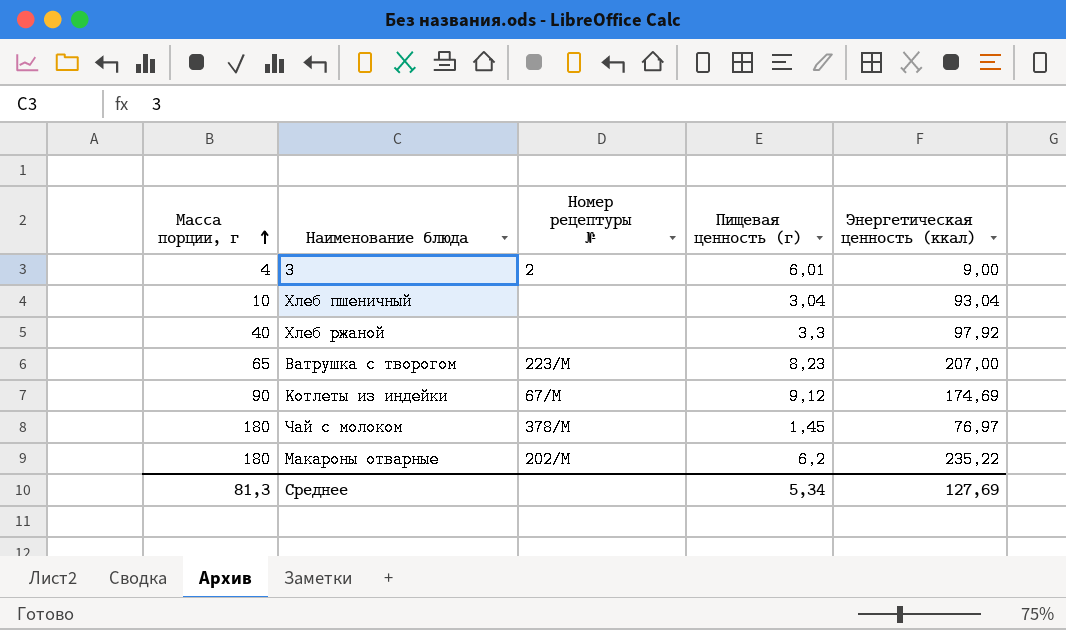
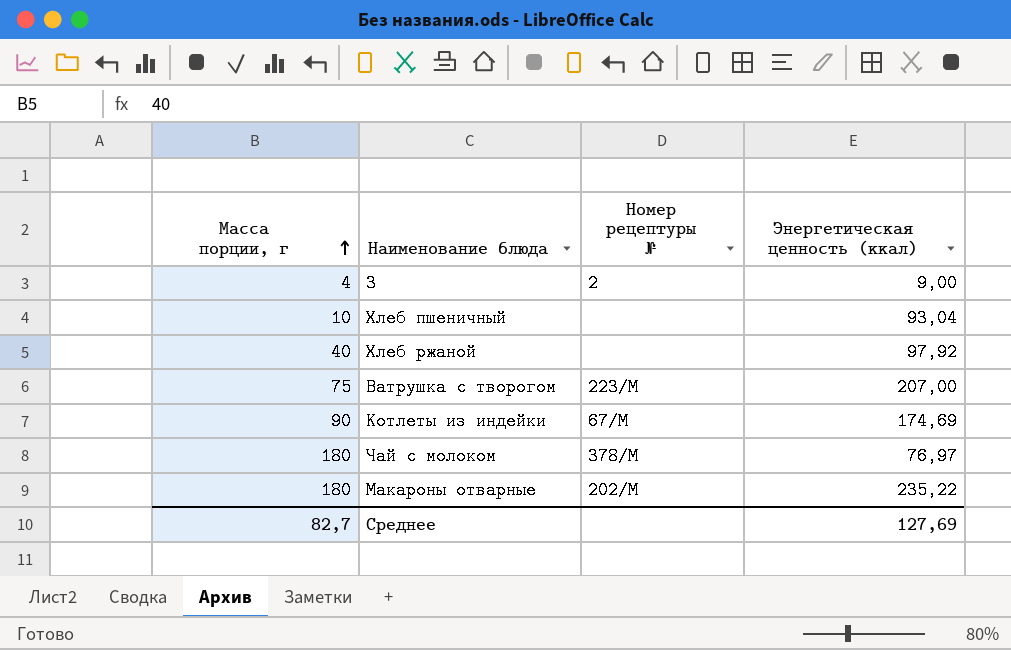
column Пищевая ценность (г) | position: 4 -> none
Ватрушка с творогом | Масса порции, г: 65 -> 75
Среднее | Масса порции, г: 81,3 -> 82,7

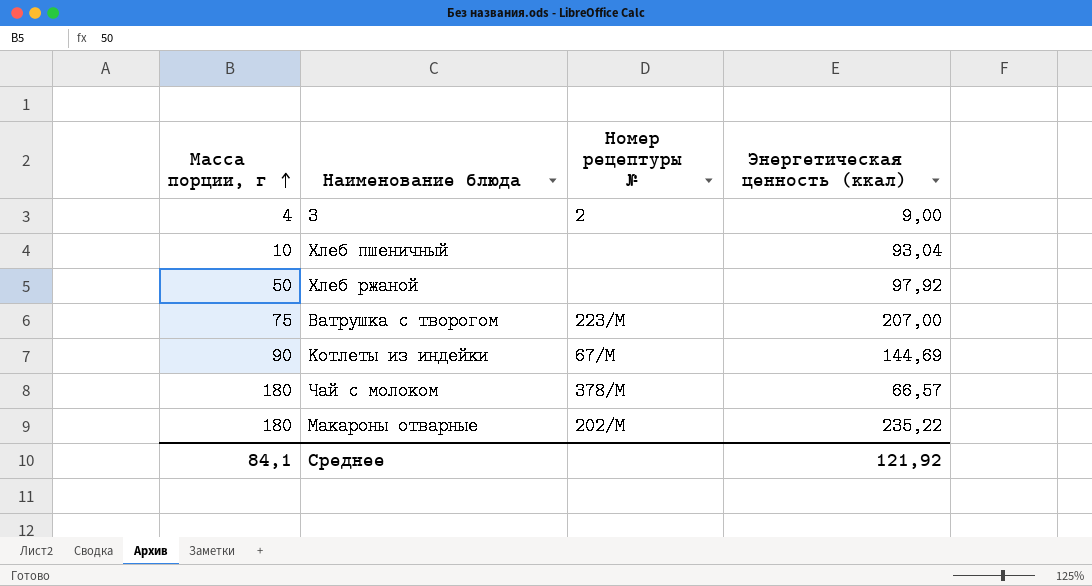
Хлеб ржаной | Масса порции, г: 40 -> 50
Котлеты из индейки | Энергетическая ценность (ккал): 174,69 -> 144,69
Чай с молоком | Энергетическая ценность (ккал): 76,97 -> 66,57
Среднее | Масса порции, г: 82,7 -> 84,1
Среднее | Энергетическая ценность (ккал): 127,69 -> 121,92

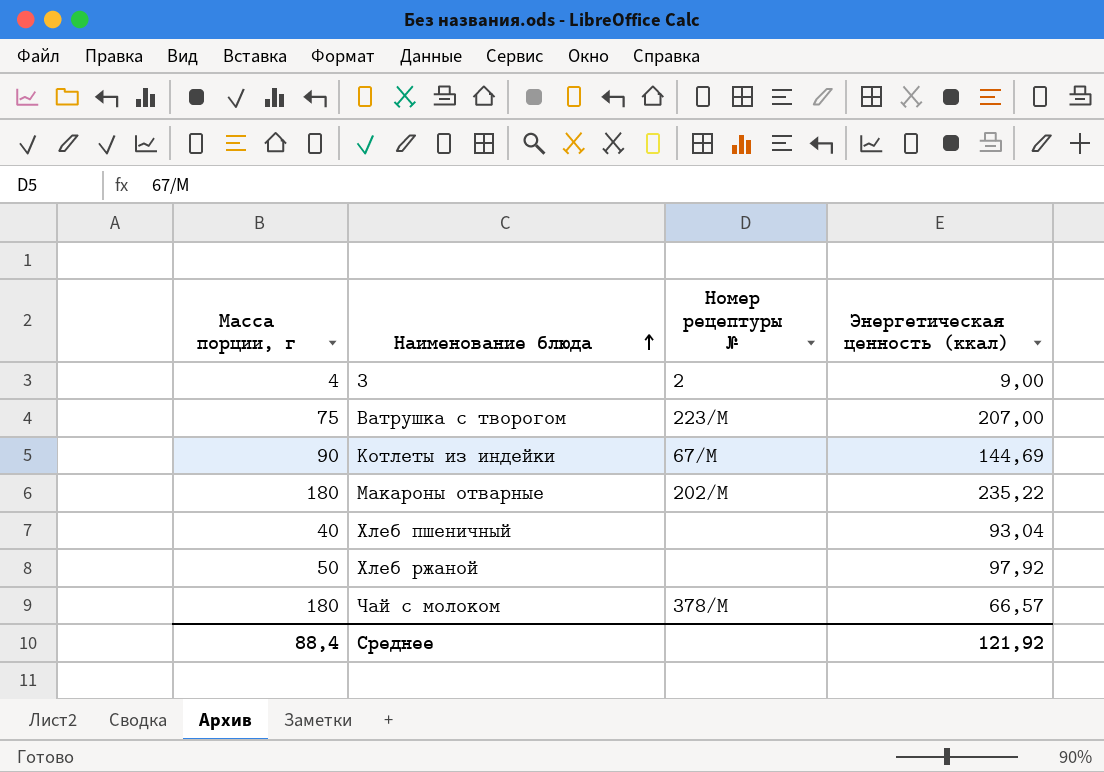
row order: Масса порции, г ascending -> Наименование блюда ascending
Хлеб пшеничный | Масса порции, г: 10 -> 40
Среднее | Масса порции, г: 84,1 -> 88,4

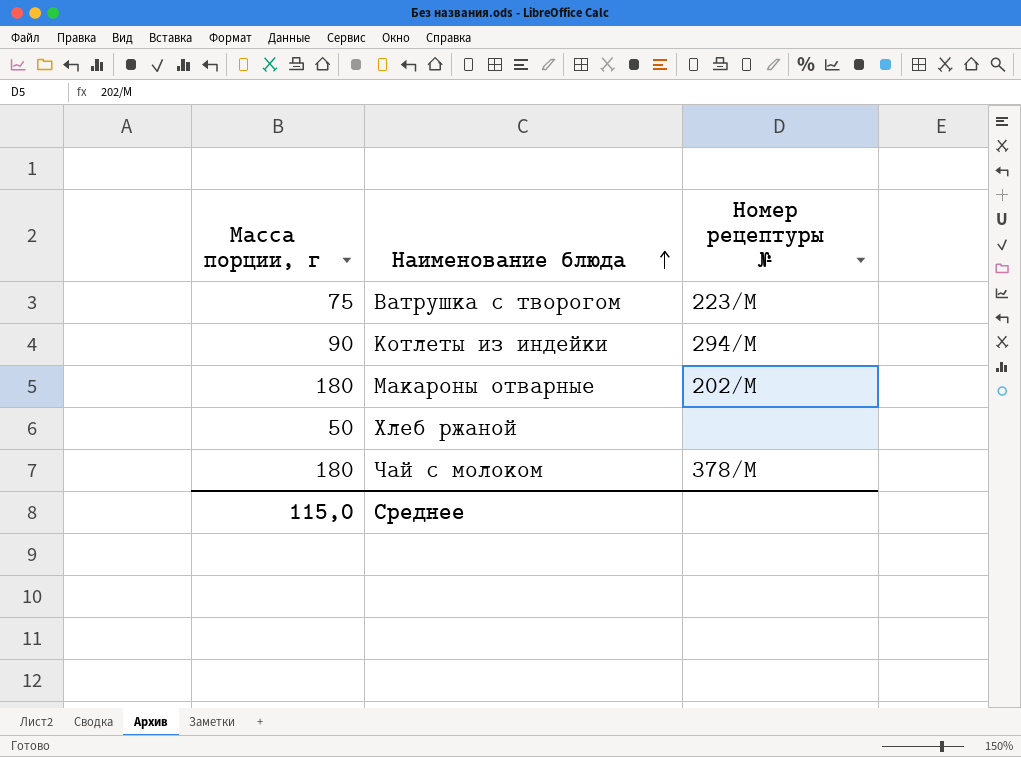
column Энергетическая ценность (ккал) | position: 4 -> none
row 3: 4 | 2 | 9,00 -> none
row Хлеб пшеничный: 40 | none | 93,04 -> none
Котлеты из индейки | Номер рецептуры №: 67/М -> 294/М
Среднее | Масса порции, г: 88,4 -> 115,0

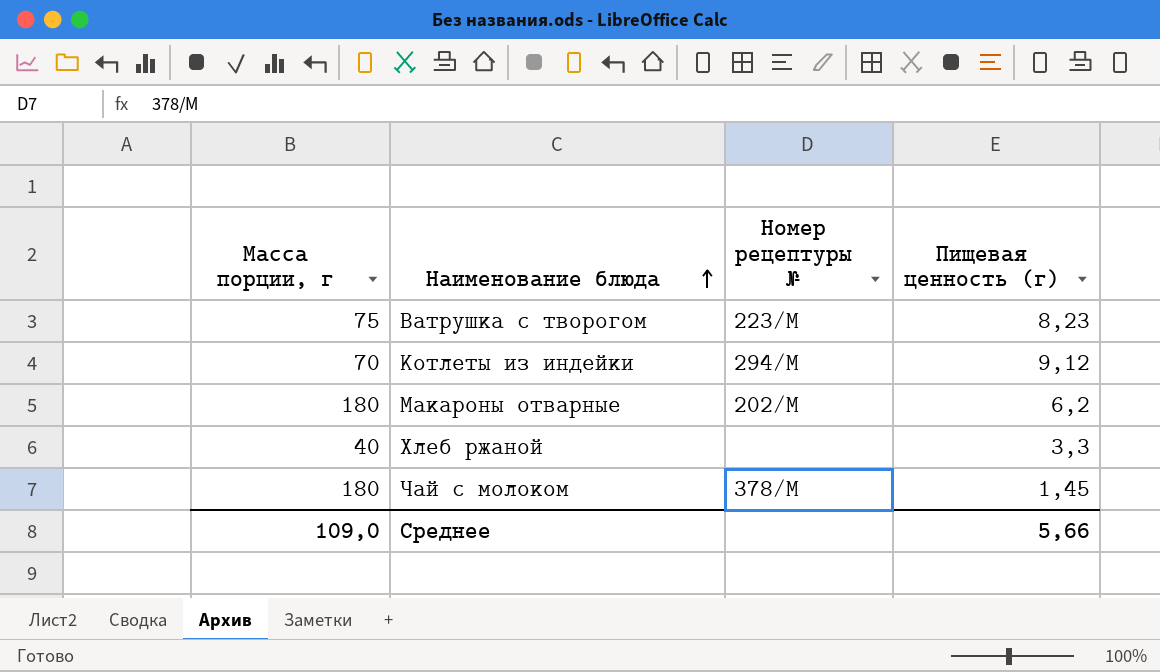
column Пищевая ценность (г) | position: none -> 4
Котлеты из индейки | Масса порции, г: 90 -> 70
Хлеб ржаной | Масса порции, г: 50 -> 40
Среднее | Масса порции, г: 115,0 -> 109,0

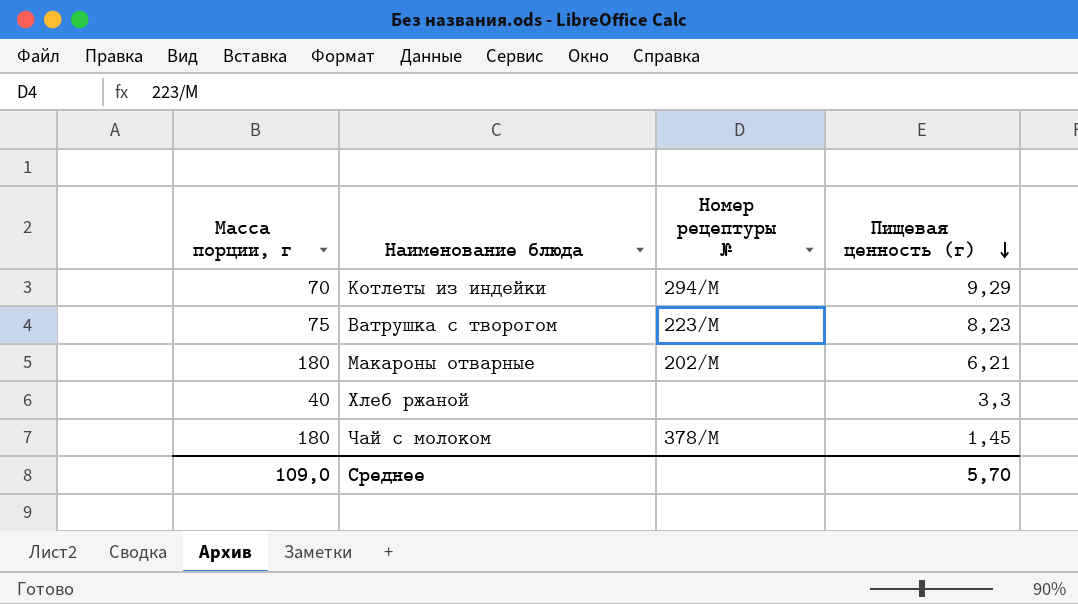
row order: Наименование блюда ascending -> Пищевая ценность (г) descending
Котлеты из индейки | Пищевая ценность (г): 9,12 -> 9,29
Макароны отварные | Пищевая ценность (г): 6,2 -> 6,21
Среднее | Пищевая ценность (г): 5,66 -> 5,70

